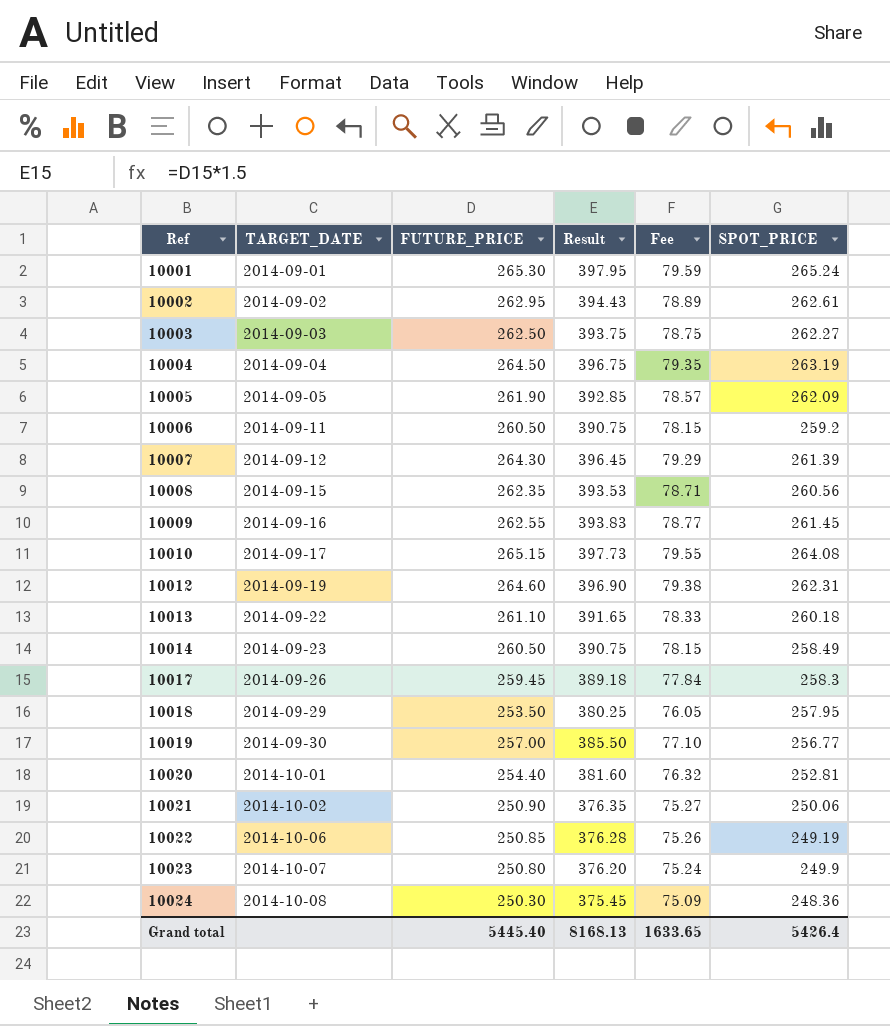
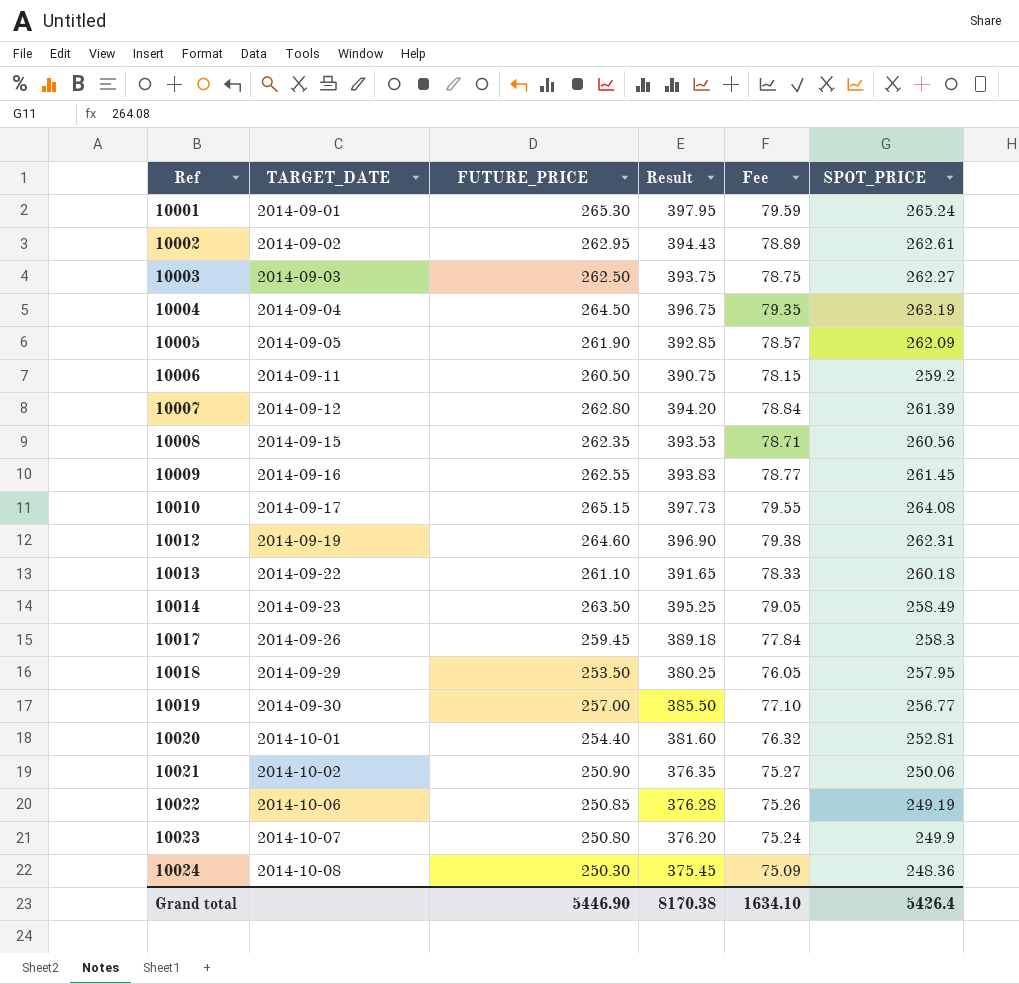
10007 | FUTURE_PRICE: 264.30 -> 262.80
10007 | Result: 396.45 -> 394.20
10007 | Fee: 79.29 -> 78.84
10014 | FUTURE_PRICE: 260.50 -> 263.50
10014 | Result: 390.75 -> 395.25
10014 | Fee: 78.15 -> 79.05
Grand total | FUTURE_PRICE: 5445.40 -> 5446.90
Grand total | Result: 8168.13 -> 8170.38
Grand total | Fee: 1633.65 -> 1634.10

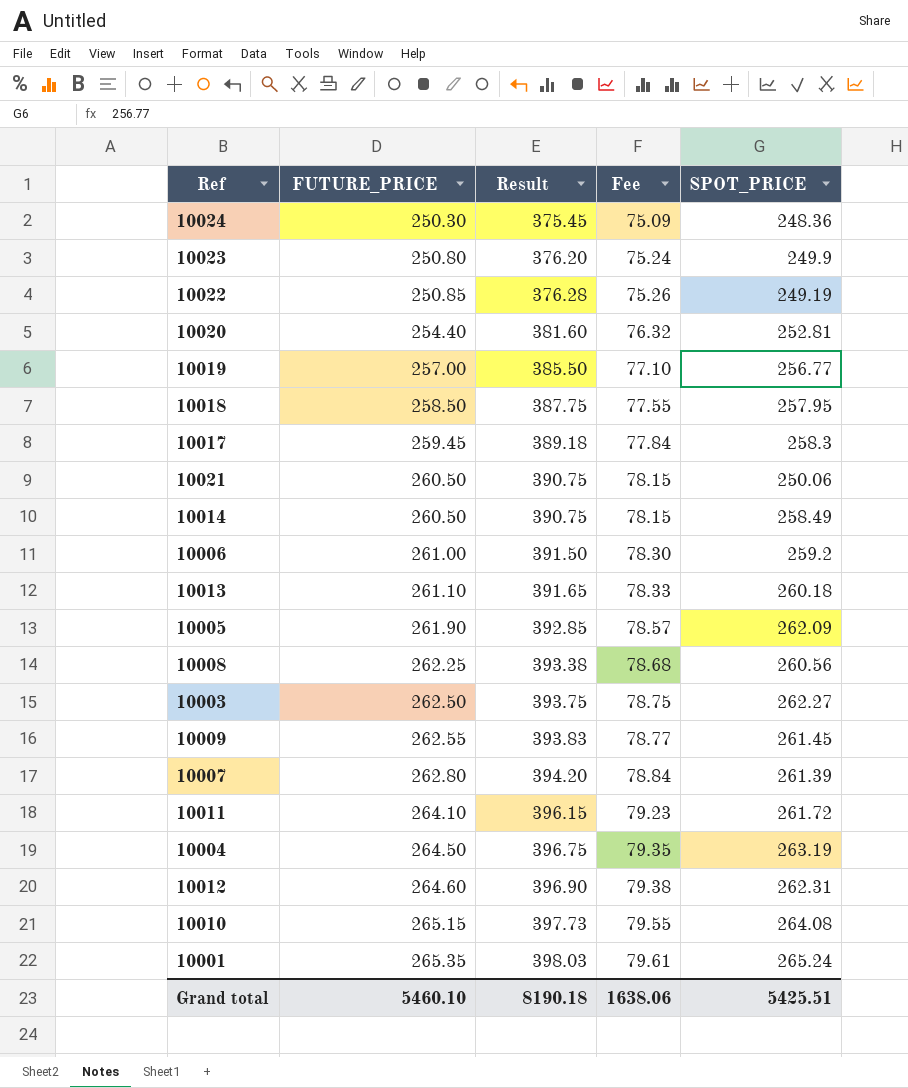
row order: Ref ascending -> FUTURE_PRICE ascending
column TARGET_DATE | position: 2 -> none
row 10002: 2014-09-02 | 262.95 | 394.43 | 78.89 | 262.61 -> none
10018 | FUTURE_PRICE: 253.50 -> 258.50
10018 | Result: 380.25 -> 387.75
10018 | Fee: 76.05 -> 77.55
10021 | FUTURE_PRICE: 250.90 -> 260.50
10021 | Result: 376.35 -> 390.75
10021 | Fee: 75.27 -> 78.15
10014 | FUTURE_PRICE: 263.50 -> 260.50
10014 | Result: 395.25 -> 390.75
10014 | Fee: 79.05 -> 78.15
10006 | FUTURE_PRICE: 260.50 -> 261.00
10006 | Result: 390.75 -> 391.50
10006 | Fee: 78.15 -> 78.30
10008 | FUTURE_PRICE: 262.35 -> 262.25
10008 | Result: 393.53 -> 393.38
10008 | Fee: 78.71 -> 78.68
row 10011: none -> 264.10 | 396.15 | 79.23 | 261.72
10001 | FUTURE_PRICE: 265.30 -> 265.35
10001 | Result: 397.95 -> 398.03
10001 | Fee: 79.59 -> 79.61
Grand total | FUTURE_PRICE: 5446.90 -> 5460.10
Grand total | Result: 8170.38 -> 8190.18
Grand total | Fee: 1634.10 -> 1638.06
Grand total | SPOT_PRICE: 5426.4 -> 5425.51

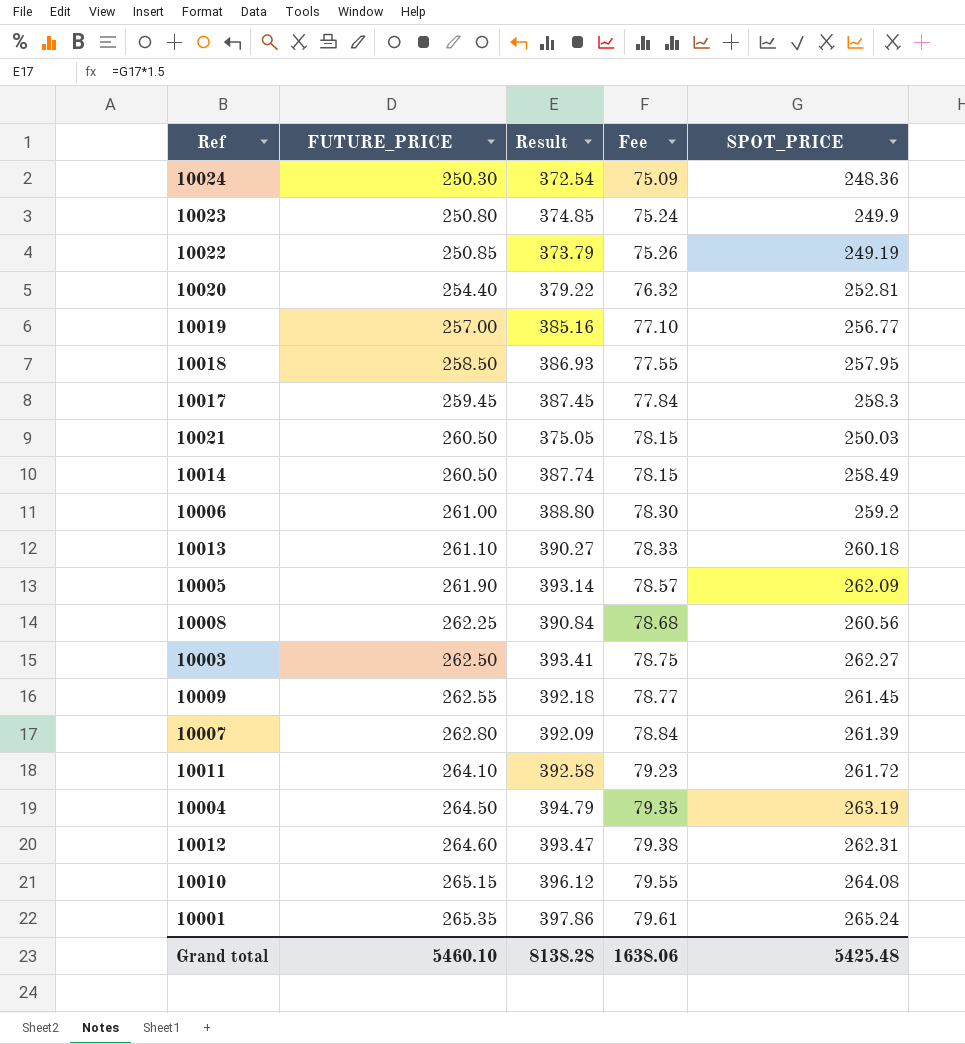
column Result | formula: [FUTURE_PRICE] * 1.5 -> [SPOT_PRICE] * 1.5
10021 | SPOT_PRICE: 250.06 -> 250.03
Grand total | Result: 8190.18 -> 8138.28
Grand total | SPOT_PRICE: 5425.51 -> 5425.48

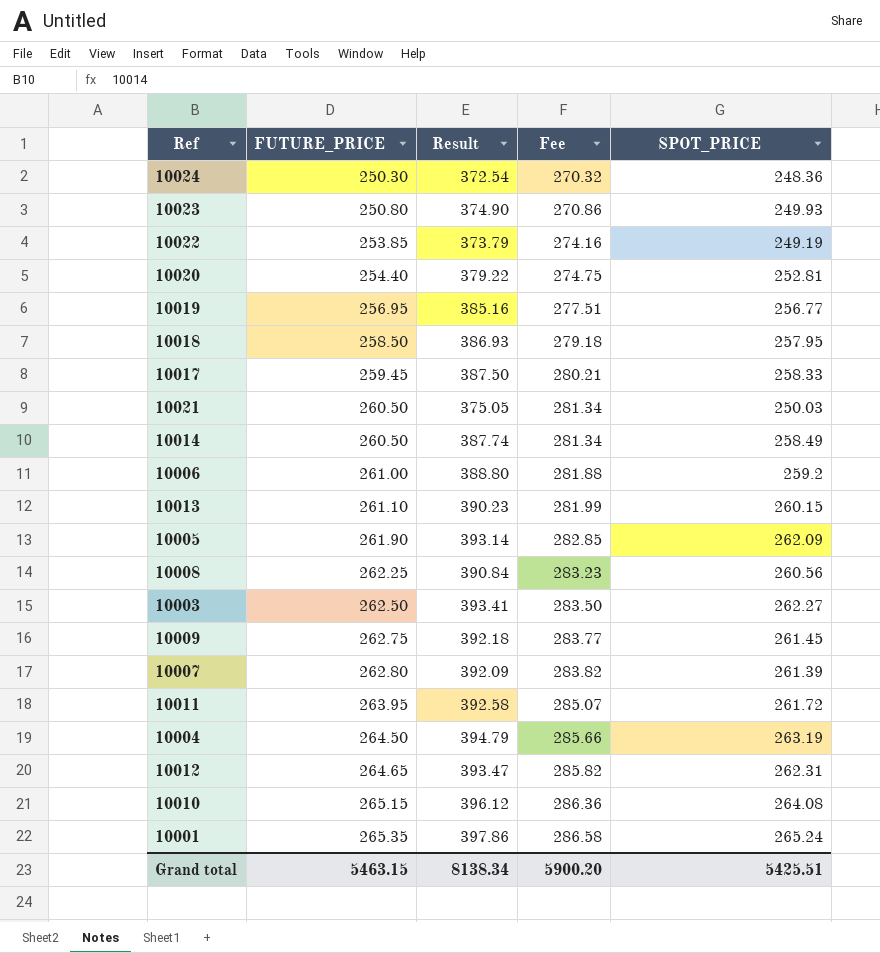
column Fee | formula: [FUTURE_PRICE] * 0.3 -> [FUTURE_PRICE] * 1.08
10023 | Result: 374.85 -> 374.90
10023 | SPOT_PRICE: 249.9 -> 249.93
10022 | FUTURE_PRICE: 250.85 -> 253.85
10019 | FUTURE_PRICE: 257.00 -> 256.95
10017 | Result: 387.45 -> 387.50
10017 | SPOT_PRICE: 258.3 -> 258.33
10013 | Result: 390.27 -> 390.23
10013 | SPOT_PRICE: 260.18 -> 260.15
10009 | FUTURE_PRICE: 262.55 -> 262.75
10011 | FUTURE_PRICE: 264.10 -> 263.95
10012 | FUTURE_PRICE: 264.60 -> 264.65
Grand total | FUTURE_PRICE: 5460.10 -> 5463.15
Grand total | Result: 8138.28 -> 8138.34
Grand total | Fee: 1638.06 -> 5900.20
Grand total | SPOT_PRICE: 5425.48 -> 5425.51

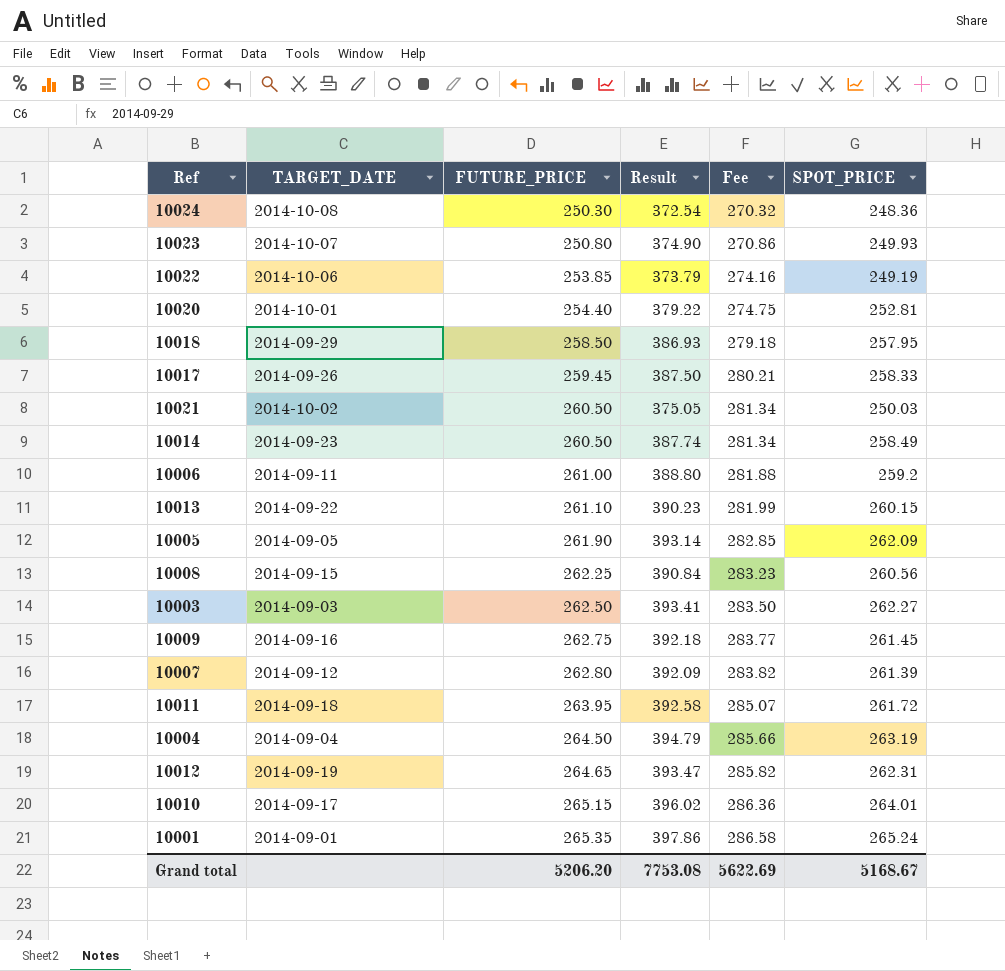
column TARGET_DATE | position: none -> 2
row 10019: 256.95 | 385.16 | 277.51 | 256.77 -> none
10010 | Result: 396.12 -> 396.02
10010 | SPOT_PRICE: 264.08 -> 264.01
Grand total | FUTURE_PRICE: 5463.15 -> 5206.20
Grand total | Result: 8138.34 -> 7753.08
Grand total | Fee: 5900.20 -> 5622.69
Grand total | SPOT_PRICE: 5425.51 -> 5168.67

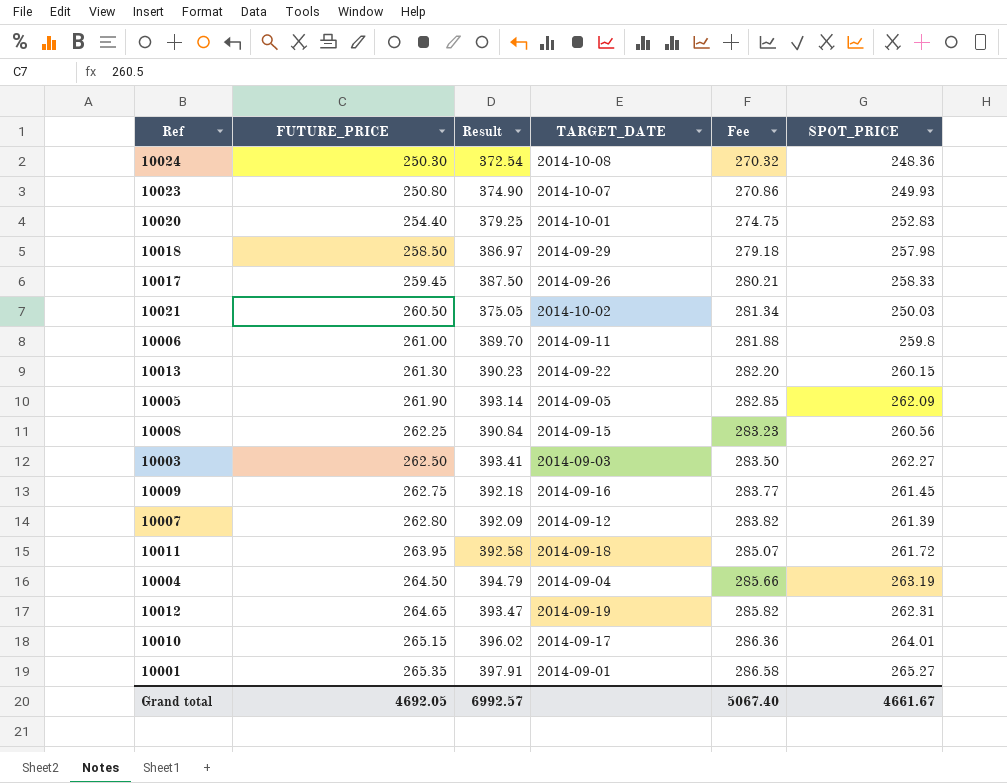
column TARGET_DATE | position: 2 -> 4
row 10022: 2014-10-06 | 253.85 | 373.79 | 274.16 | 249.19 -> none
row 10014: 2014-09-23 | 260.50 | 387.74 | 281.34 | 258.49 -> none
10020 | Result: 379.22 -> 379.25
10020 | SPOT_PRICE: 252.81 -> 252.83
10018 | Result: 386.93 -> 386.97
10018 | SPOT_PRICE: 257.95 -> 257.98
10006 | Result: 388.80 -> 389.70
10006 | SPOT_PRICE: 259.2 -> 259.8
10013 | FUTURE_PRICE: 261.10 -> 261.30
10013 | Fee: 281.99 -> 282.20
10001 | Result: 397.86 -> 397.91
10001 | SPOT_PRICE: 265.24 -> 265.27
Grand total | FUTURE_PRICE: 5206.20 -> 4692.05
Grand total | Result: 7753.08 -> 6992.57
Grand total | Fee: 5622.69 -> 5067.40
Grand total | SPOT_PRICE: 5168.67 -> 4661.67

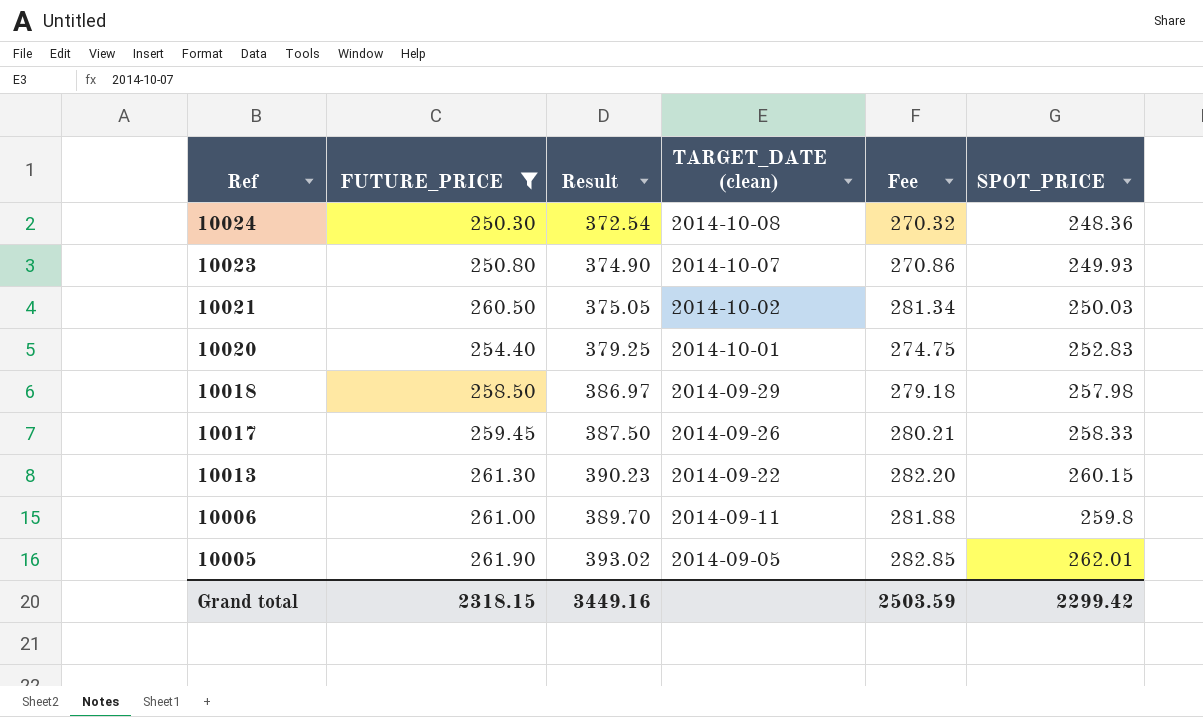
filter: none -> FUTURE_PRICE <= 261.90
row order: FUTURE_PRICE ascending -> Ref descending
column name: TARGET_DATE -> TARGET_DATE (clean)
10005 | Result: 393.14 -> 393.02
10005 | SPOT_PRICE: 262.09 -> 262.01
Grand total | FUTURE_PRICE: 4692.05 -> 2318.15
Grand total | Result: 6992.57 -> 3449.16
Grand total | Fee: 5067.40 -> 2503.59
Grand total | SPOT_PRICE: 4661.67 -> 2299.42

